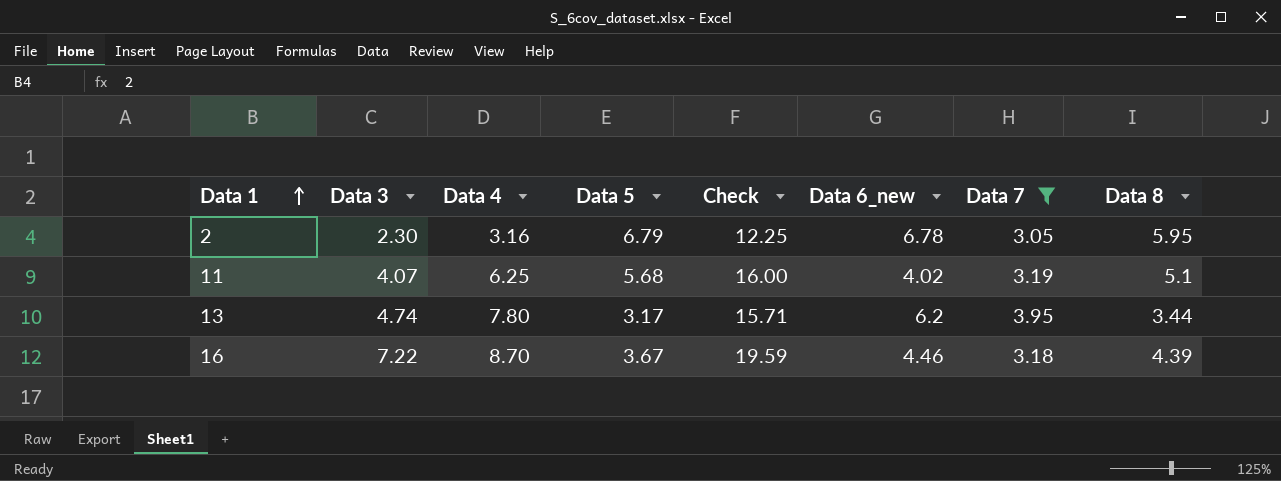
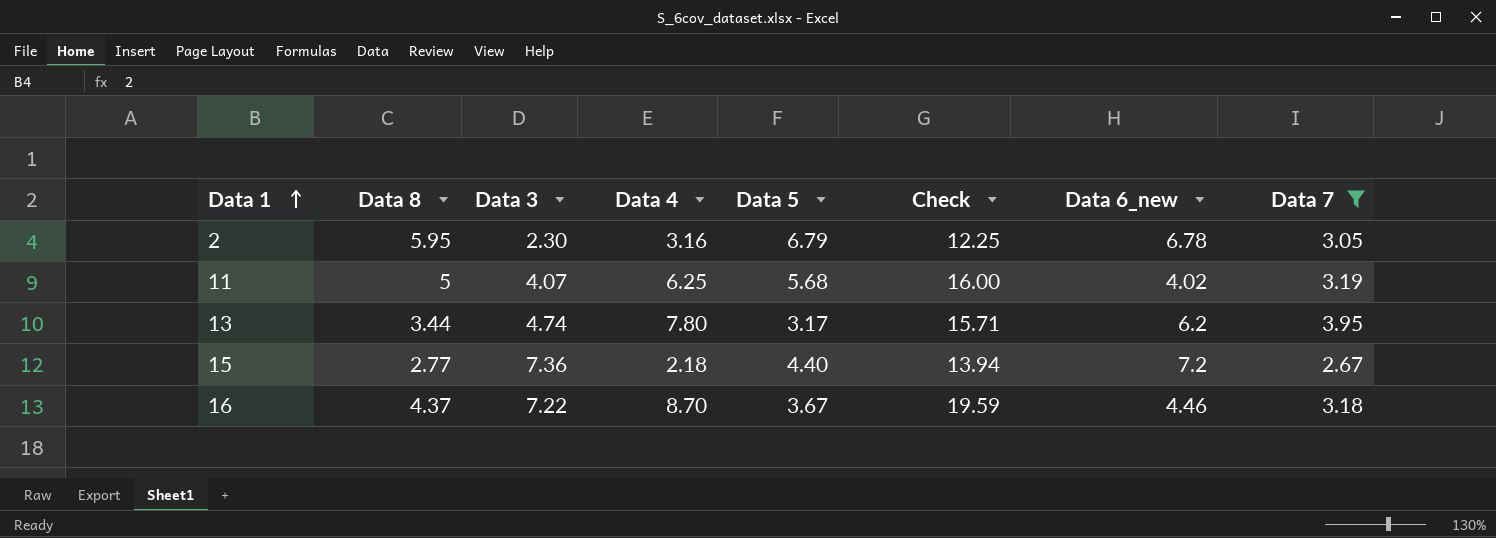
column Data 8 | position: 8 -> 2
11 | Data 8: 5.1 -> 5
row 15: none -> 2.77 | 7.36 | 2.18 | 4.40 | 13.94 | 7.2 | 2.67
16 | Data 8: 4.39 -> 4.37

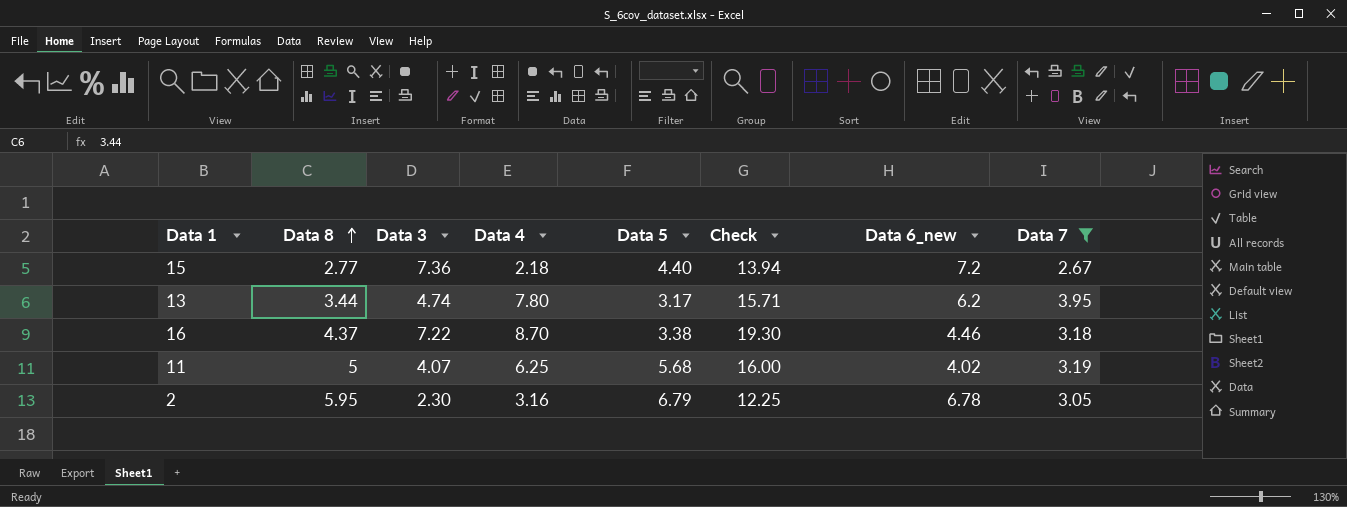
row order: Data 1 ascending -> Data 8 ascending
16 | Data 5: 3.67 -> 3.38
16 | Check: 19.59 -> 19.30

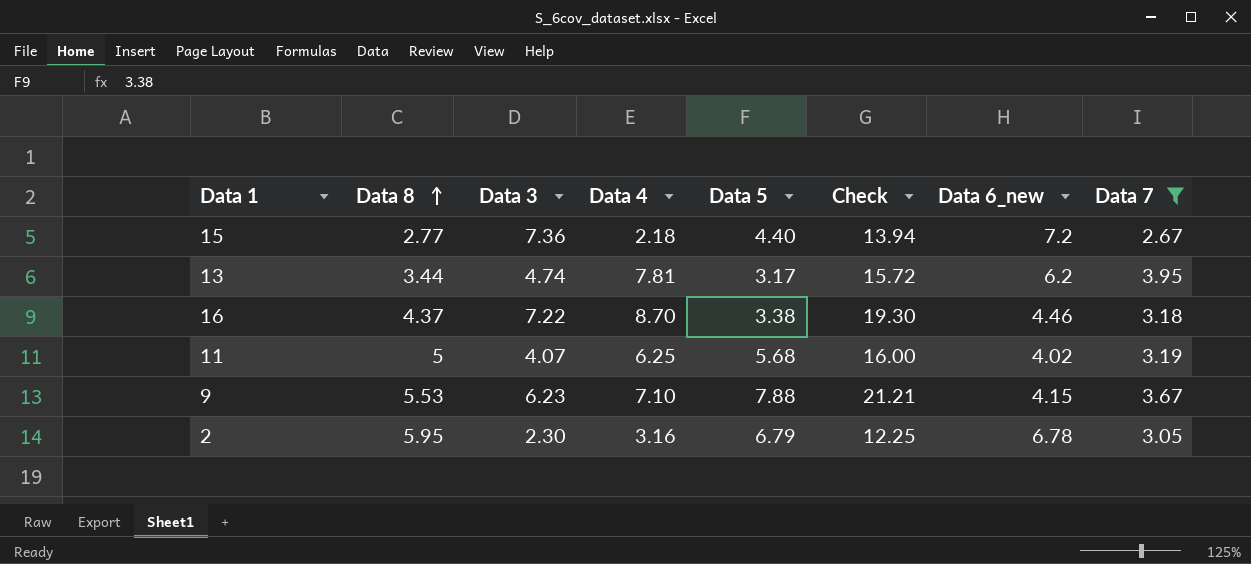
13 | Data 4: 7.80 -> 7.81
13 | Check: 15.71 -> 15.72
row 9: none -> 5.53 | 6.23 | 7.10 | 7.88 | 21.21 | 4.15 | 3.67

